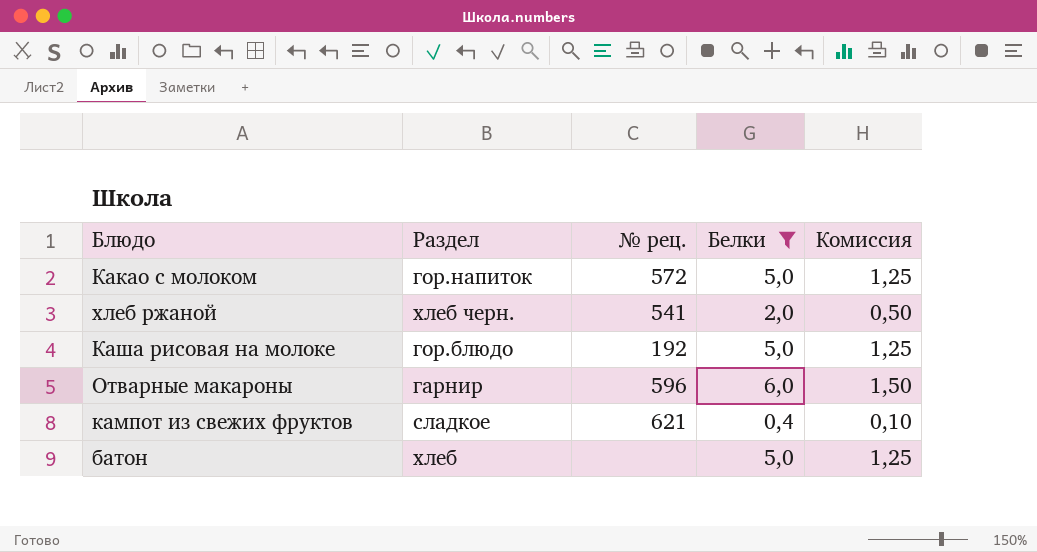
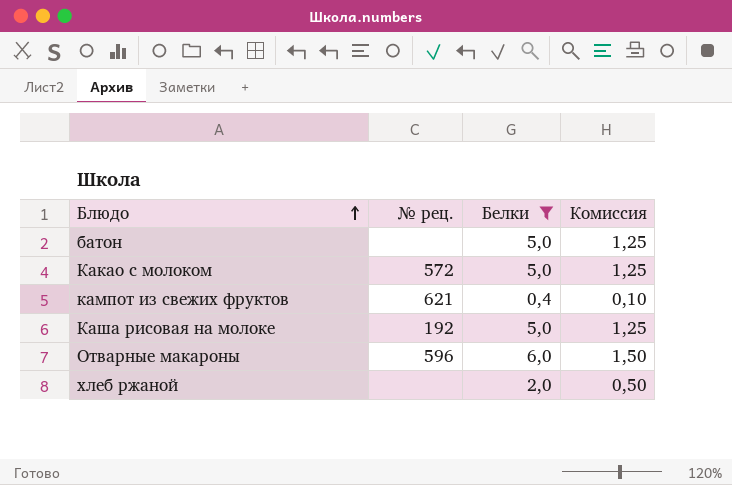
row order: none -> Блюдо ascending
column Раздел | position: 2 -> none
хлеб ржаной | № рец.: 541 -> none

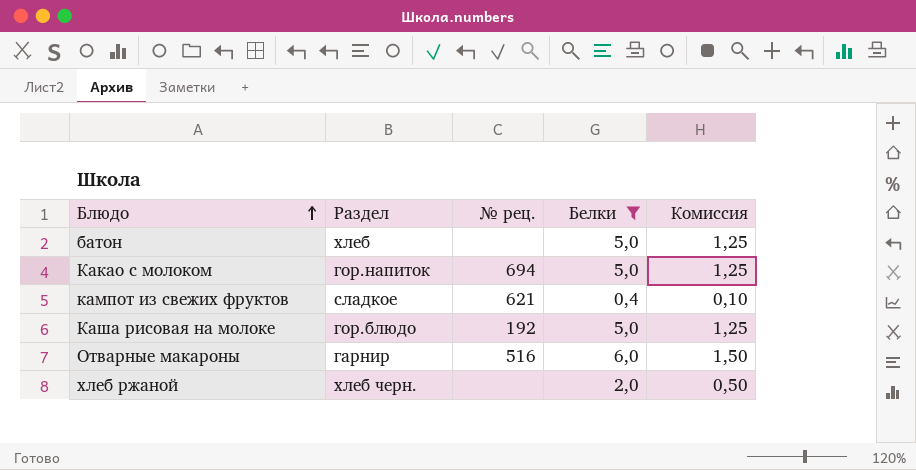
column Раздел | position: none -> 2
Какао с молоком | № рец.: 572 -> 694
Отварные макароны | № рец.: 596 -> 516

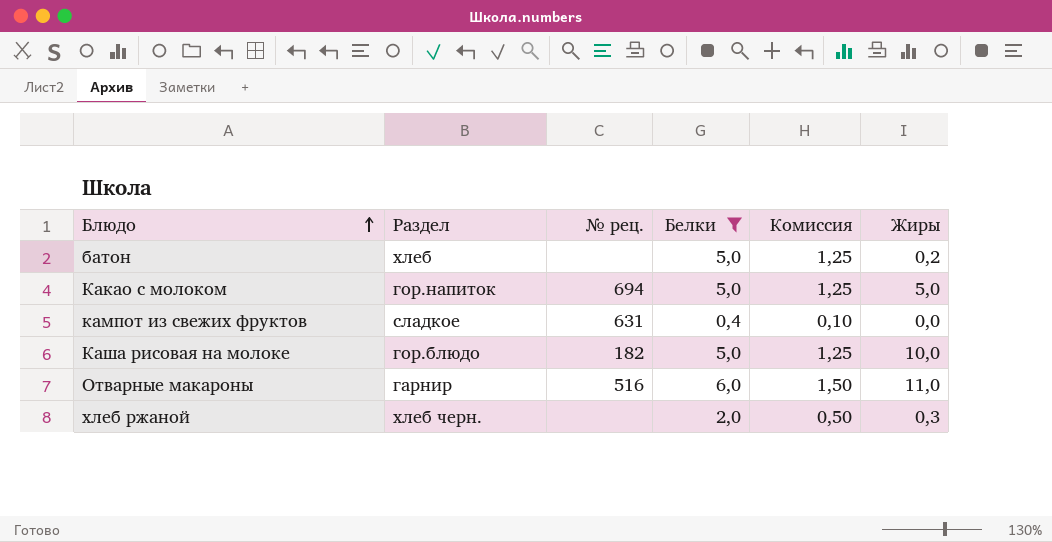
column Жиры | position: none -> 6
кампот из свежих фруктов | № рец.: 621 -> 631
Каша рисовая на молоке | № рец.: 192 -> 182

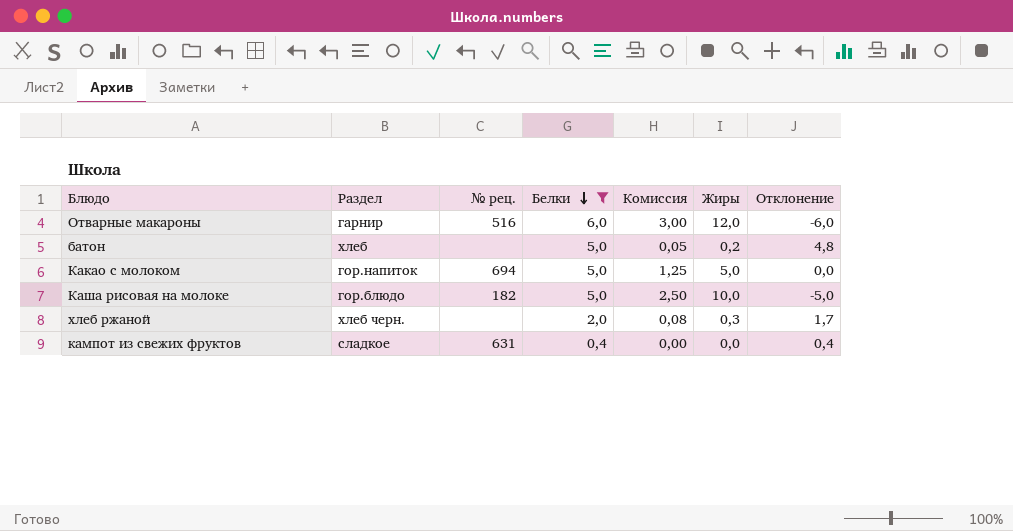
row order: Блюдо ascending -> Белки descending
column Комиссия | formula: [Белки] * 0,25 -> [Жиры] * 0,25
column Отклонение | formula: none -> [Белки] - [Жиры]
Отварные макароны | Жиры: 11,0 -> 12,0

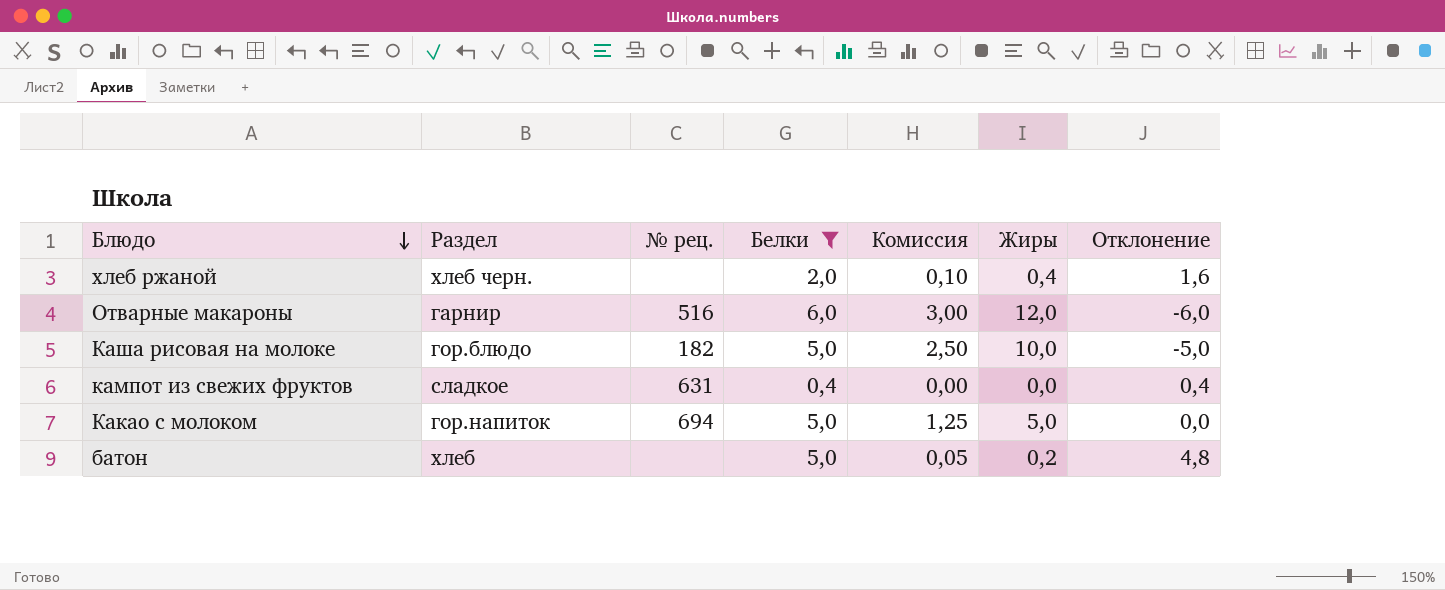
row order: Белки descending -> Блюдо descending
хлеб ржаной | Комиссия: 0,08 -> 0,10
хлеб ржаной | Жиры: 0,3 -> 0,4
хлеб ржаной | Отклонение: 1,7 -> 1,6

